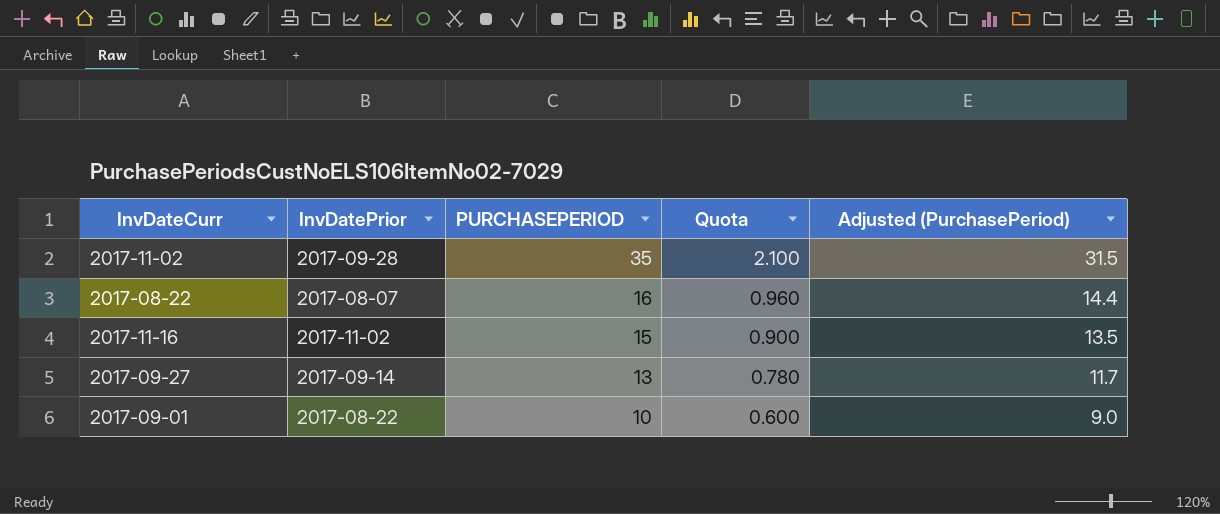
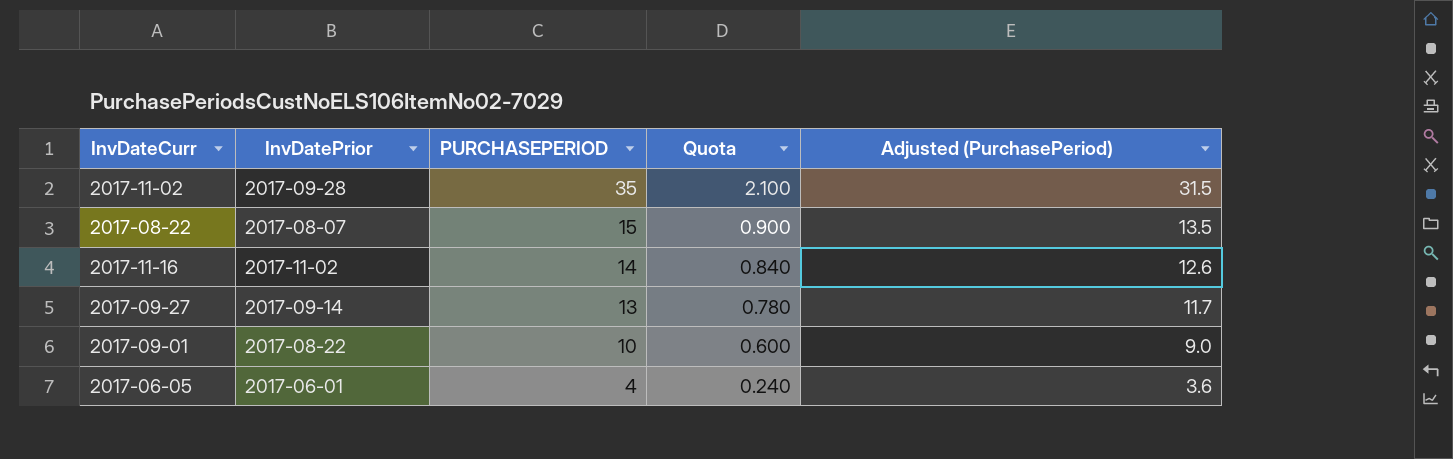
2017-08-22 | PURCHASEPERIOD: 16 -> 15
2017-08-22 | Quota: 0.960 -> 0.900
2017-08-22 | Adjusted (PurchasePeriod): 14.4 -> 13.5
2017-11-16 | PURCHASEPERIOD: 15 -> 14
2017-11-16 | Quota: 0.900 -> 0.840
2017-11-16 | Adjusted (PurchasePeriod): 13.5 -> 12.6
row 2017-06-05: none -> 2017-06-01 | 4 | 0.240 | 3.6

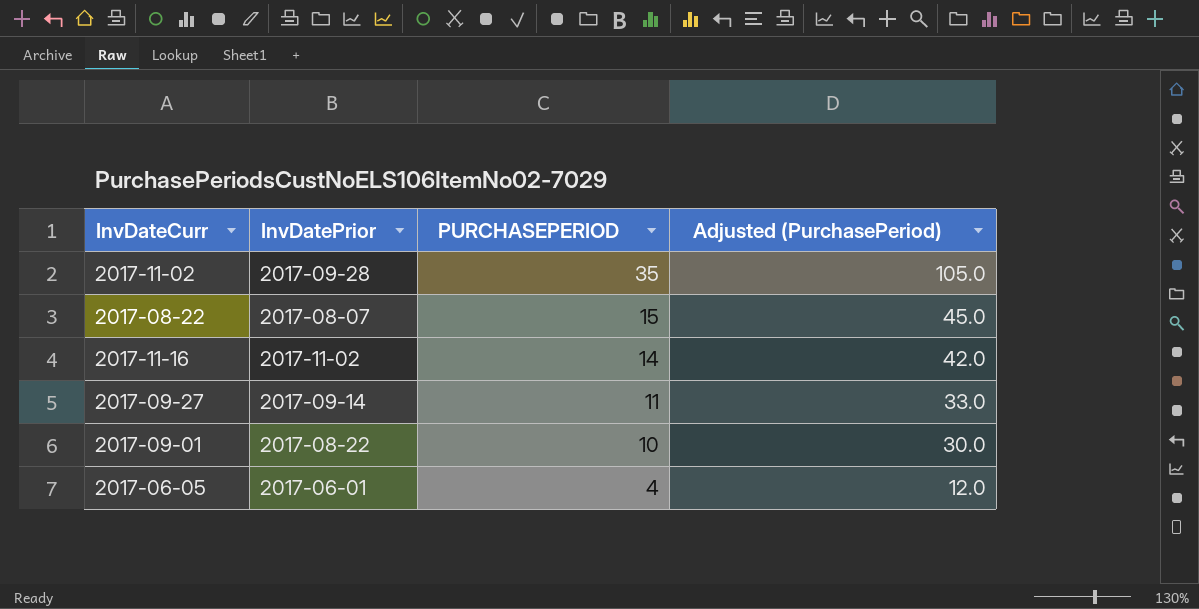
column Quota | formula: [PURCHASEPERIOD] * 0.06 -> none
column Adjusted (PurchasePeriod) | formula: [PURCHASEPERIOD] * 0.9 -> [PURCHASEPERIOD] * 3
2017-09-27 | PURCHASEPERIOD: 13 -> 11

